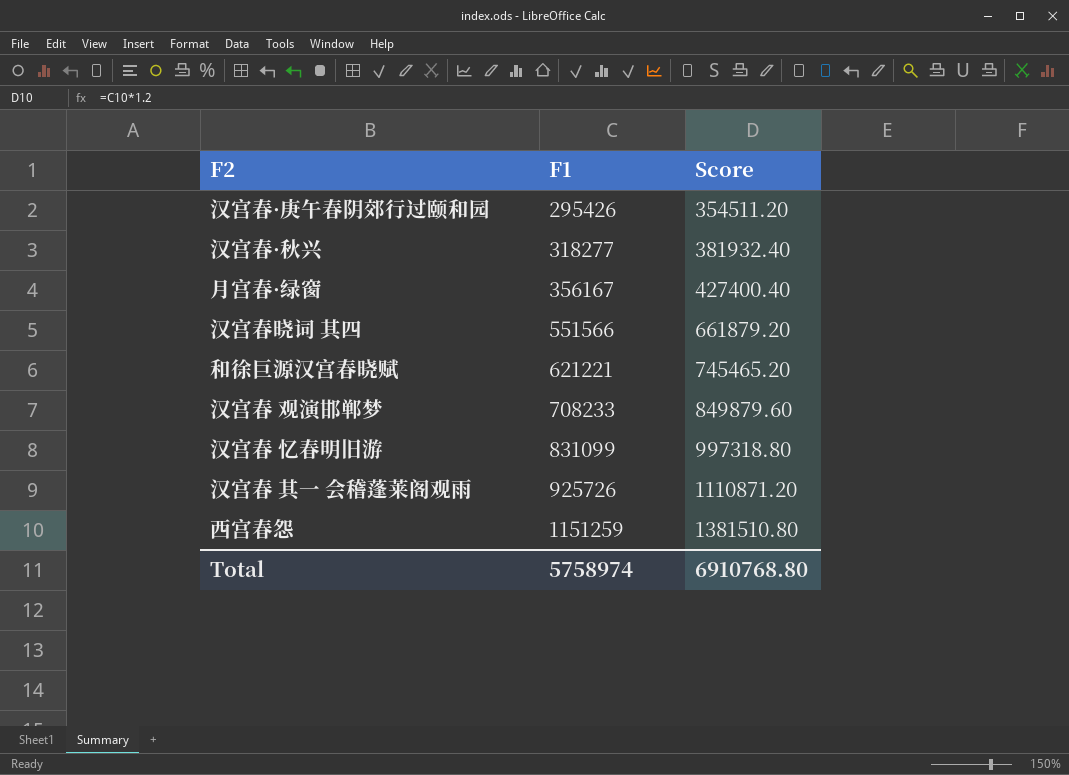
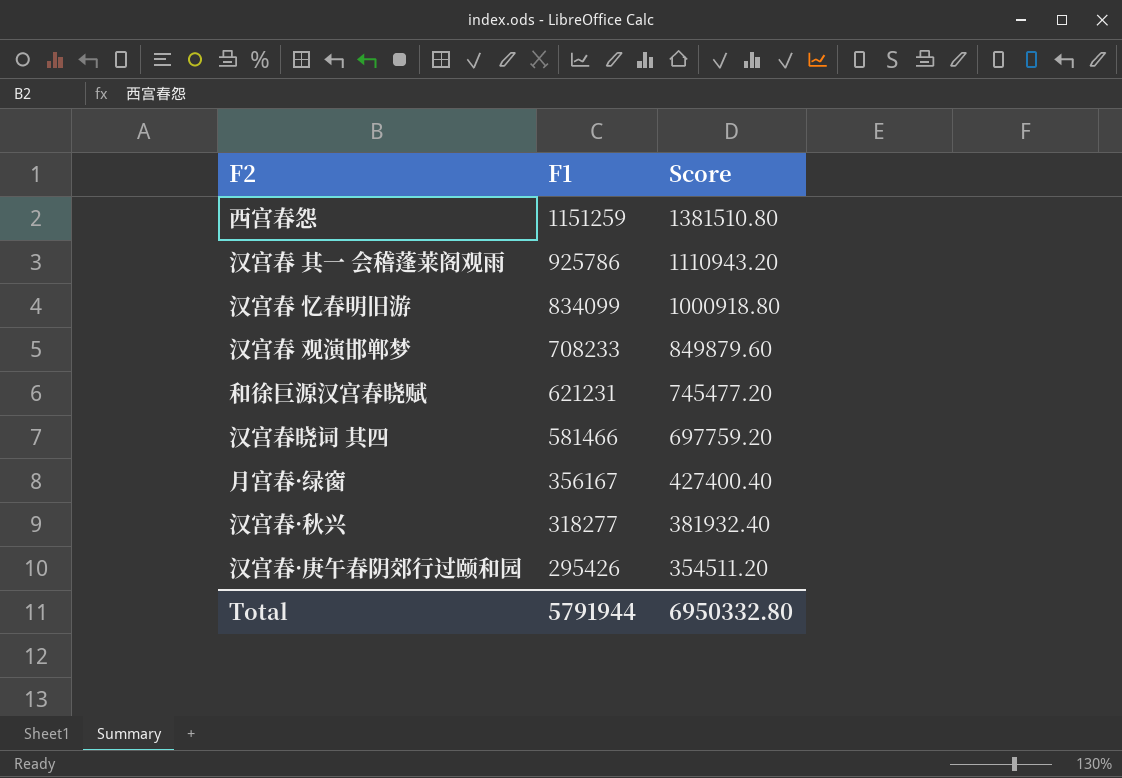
row order: F1 ascending -> F1 descending
汉宫春 其一 会稽蓬莱阁观雨 | F1: 925726 -> 925786
汉宫春 其一 会稽蓬莱阁观雨 | Score: 1110871.20 -> 1110943.20
汉宫春 忆春明旧游 | F1: 831099 -> 834099
汉宫春 忆春明旧游 | Score: 997318.80 -> 1000918.80
和徐巨源汉宫春晓赋 | F1: 621221 -> 621231
和徐巨源汉宫春晓赋 | Score: 745465.20 -> 745477.20
汉宫春晓词 其四 | F1: 551566 -> 581466
汉宫春晓词 其四 | Score: 661879.20 -> 697759.20
Total | F1: 5758974 -> 5791944
Total | Score: 6910768.80 -> 6950332.80

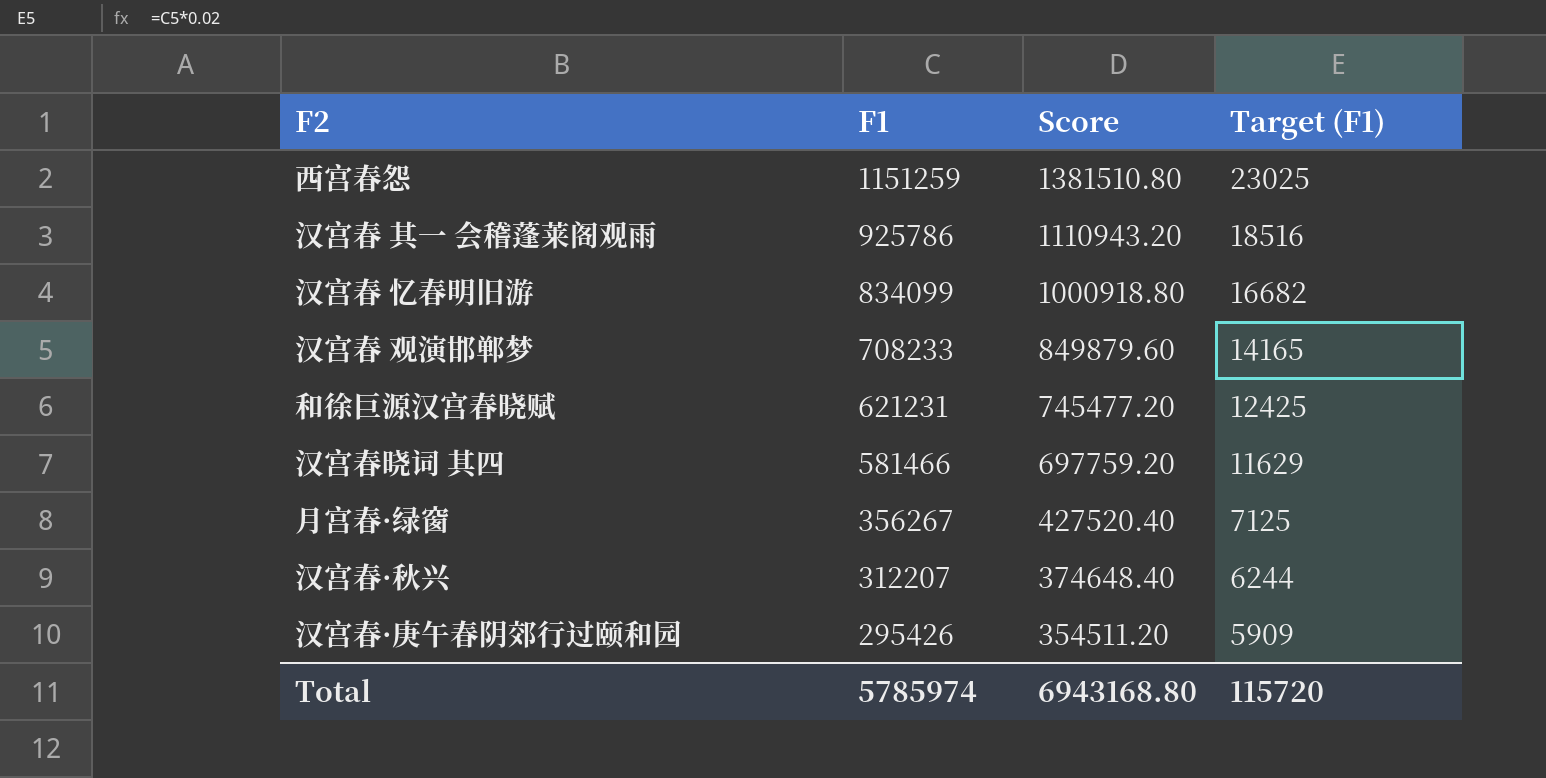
column Target (F1) | formula: none -> [F1] * 0.02
月宫春·绿窗 | F1: 356167 -> 356267
月宫春·绿窗 | Score: 427400.40 -> 427520.40
汉宫春·秋兴 | F1: 318277 -> 312207
汉宫春·秋兴 | Score: 381932.40 -> 374648.40
Total | F1: 5791944 -> 5785974
Total | Score: 6950332.80 -> 6943168.80

